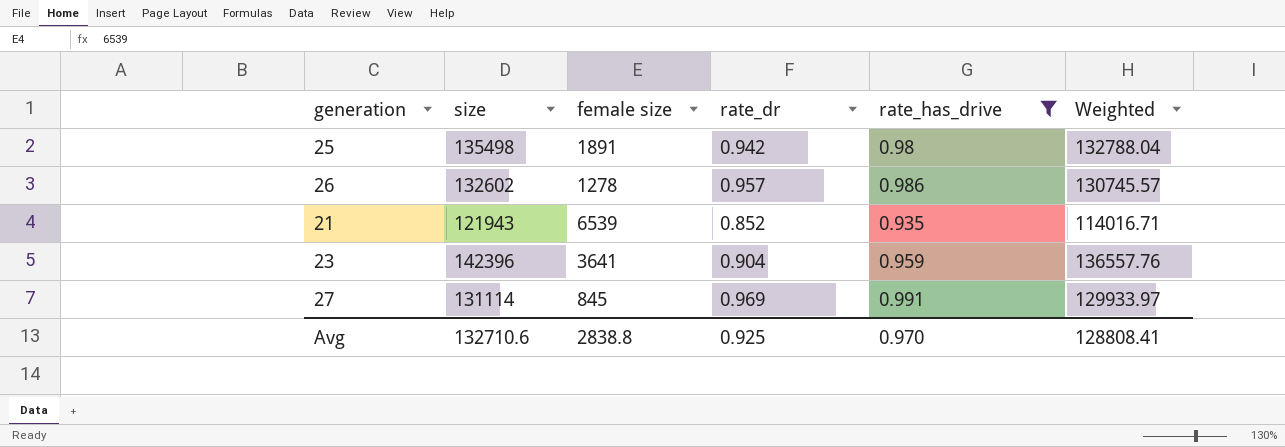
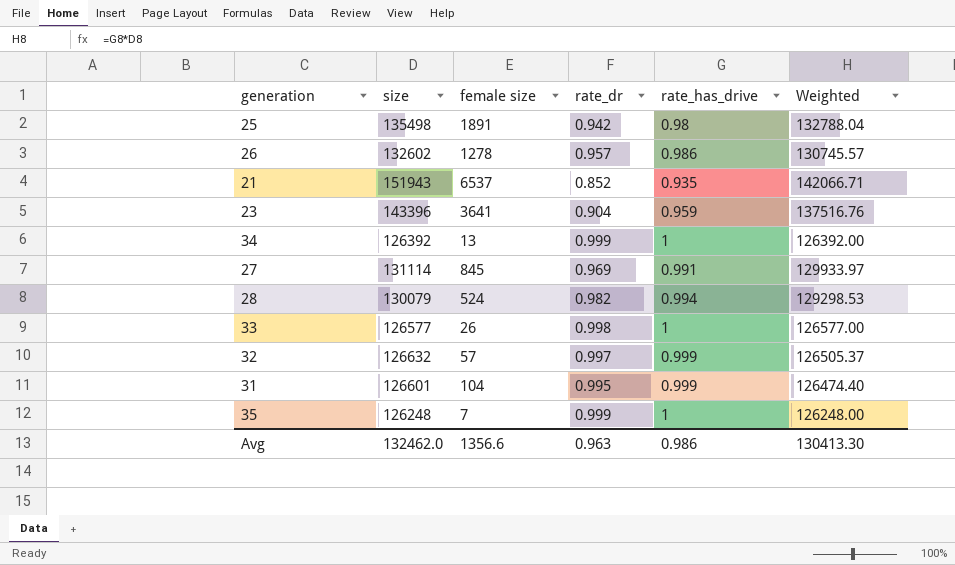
filter: rate_has_drive <= 0.991 -> none
21 | size: 121943 -> 151943
21 | female size: 6539 -> 6537
21 | Weighted: 114016.71 -> 142066.71
23 | size: 142396 -> 143396
23 | Weighted: 136557.76 -> 137516.76
Avg | size: 132710.6 -> 132462.0
Avg | female size: 2838.8 -> 1356.6
Avg | rate_dr: 0.925 -> 0.963
Avg | rate_has_drive: 0.970 -> 0.986
Avg | Weighted: 128808.41 -> 130413.30

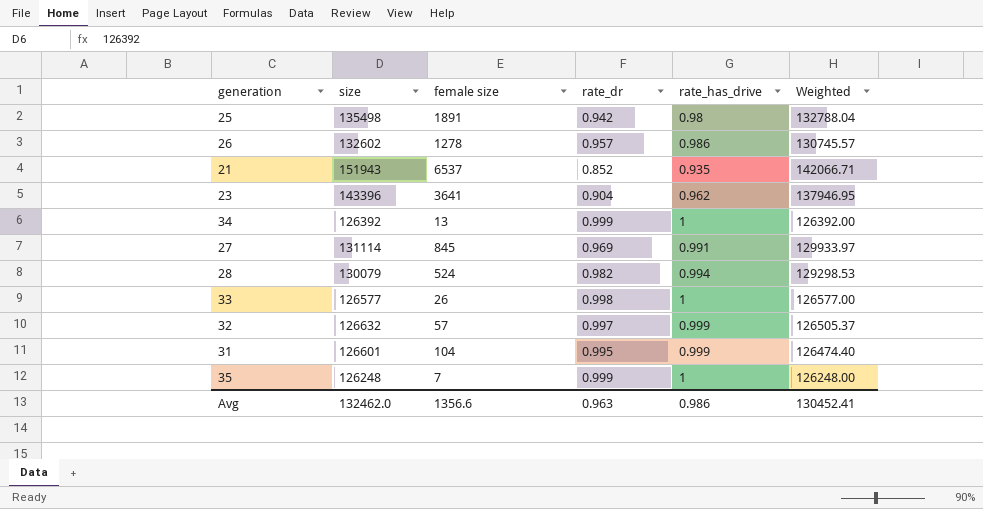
23 | rate_has_drive: 0.959 -> 0.962
23 | Weighted: 137516.76 -> 137946.95
Avg | Weighted: 130413.30 -> 130452.41

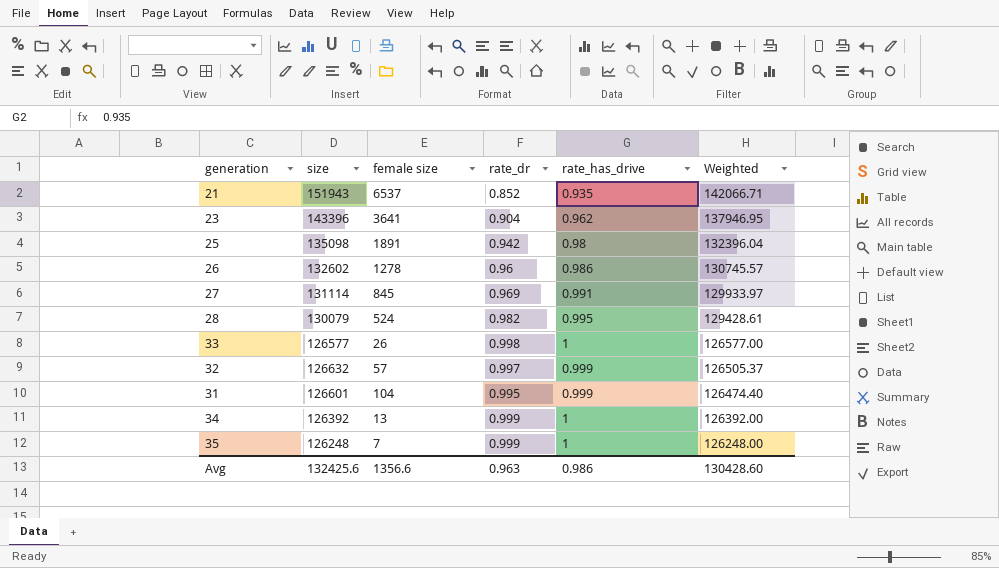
row order: none -> Weighted descending
25 | size: 135498 -> 135098
25 | Weighted: 132788.04 -> 132396.04
26 | rate_dr: 0.957 -> 0.96
28 | rate_has_drive: 0.994 -> 0.995
28 | Weighted: 129298.53 -> 129428.61
Avg | size: 132462.0 -> 132425.6
Avg | Weighted: 130452.41 -> 130428.60

